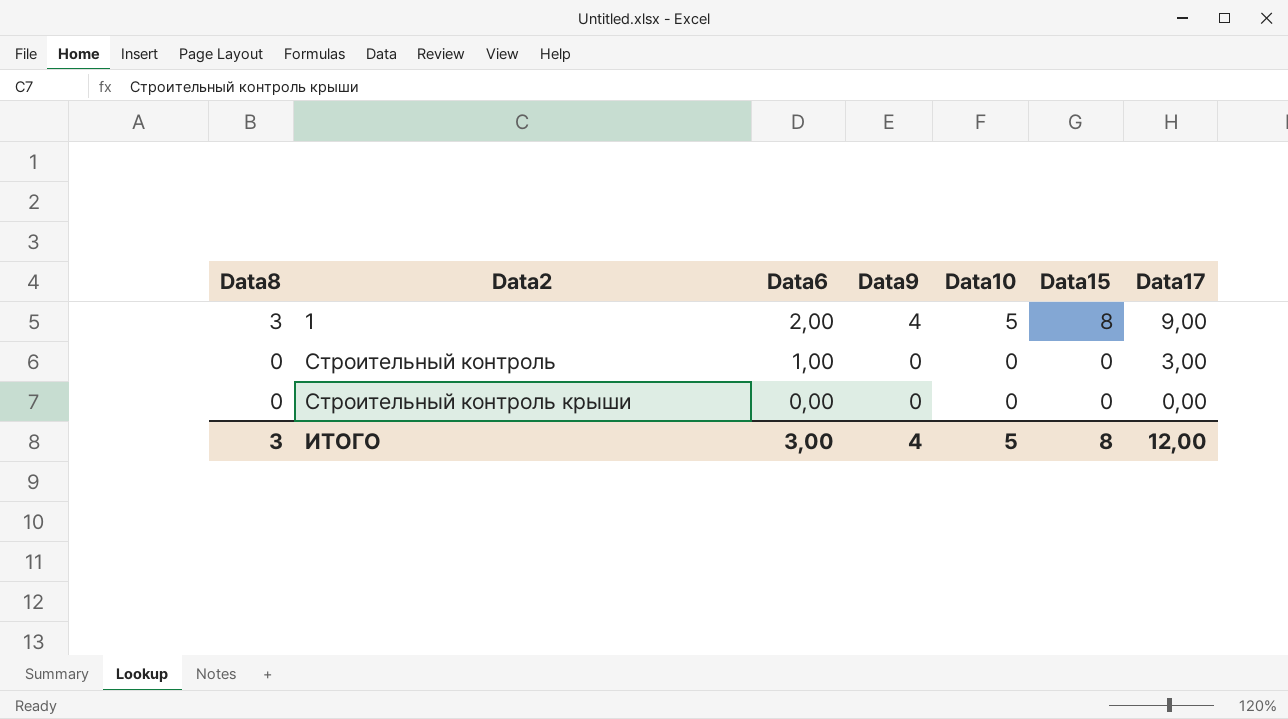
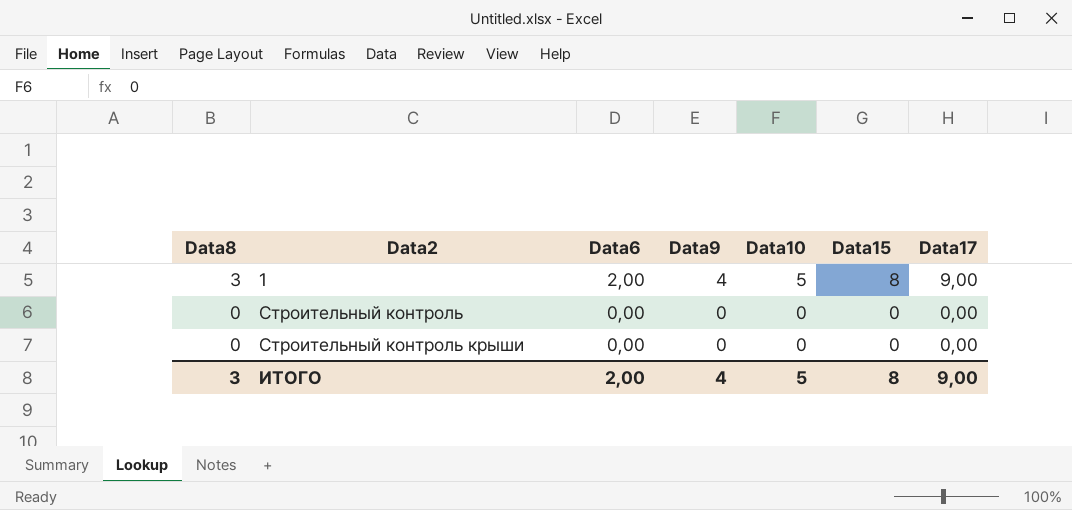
Строительный контроль | Data6: 1,00 -> 0,00
Строительный контроль | Data17: 3,00 -> 0,00
ИТОГО | Data6: 3,00 -> 2,00
ИТОГО | Data17: 12,00 -> 9,00

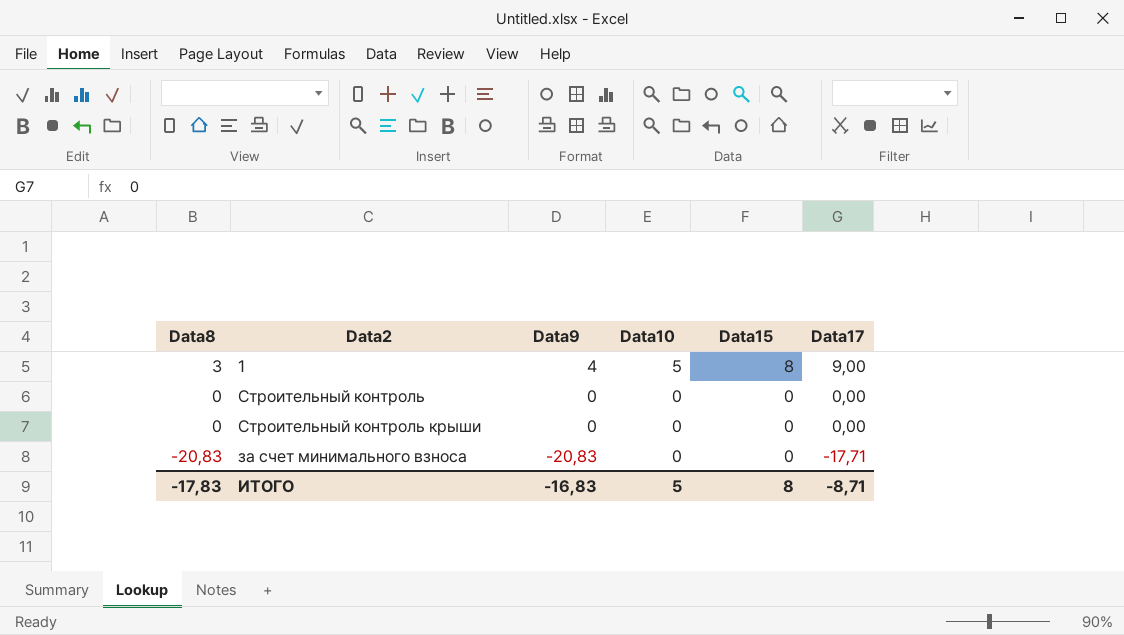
column Data6 | position: 3 -> none
row за счет минимального взноса: none -> -20,83 | -20,83 | 0 | 0 | -17,71
ИТОГО | Data8: 3 -> -17,83
ИТОГО | Data9: 4 -> -16,83
ИТОГО | Data17: 9,00 -> -8,71

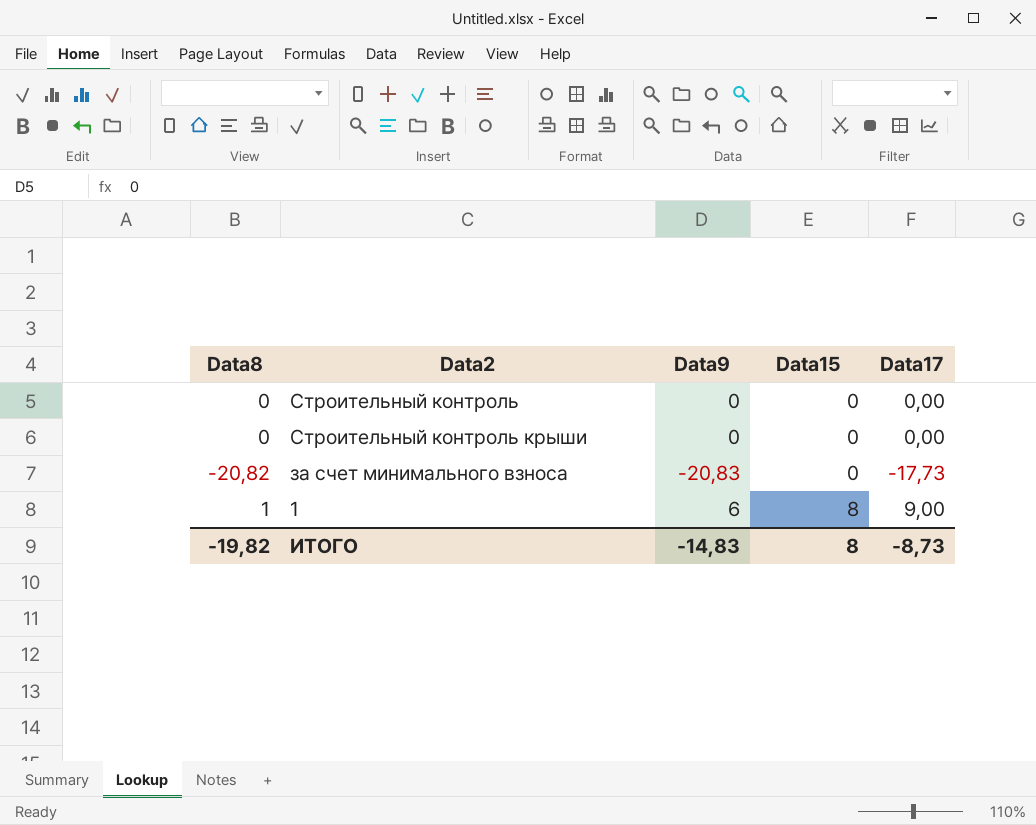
row order: Data8 descending -> Data15 ascending
column Data10 | position: 4 -> none
за счет минимального взноса | Data8: -20,83 -> -20,82
за счет минимального взноса | Data17: -17,71 -> -17,73
1 | Data8: 3 -> 1
1 | Data9: 4 -> 6
ИТОГО | Data8: -17,83 -> -19,82
ИТОГО | Data9: -16,83 -> -14,83
ИТОГО | Data17: -8,71 -> -8,73

